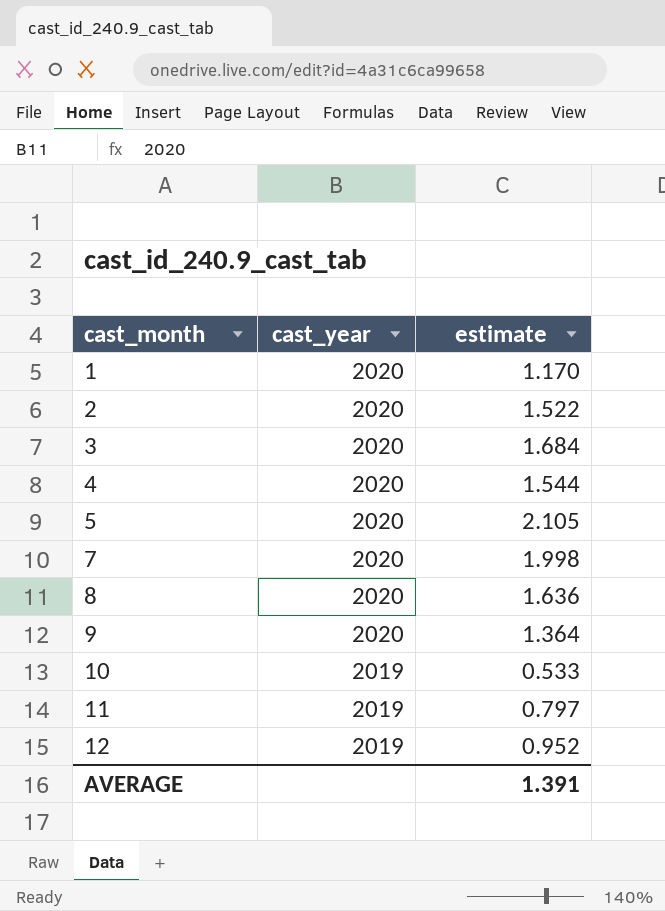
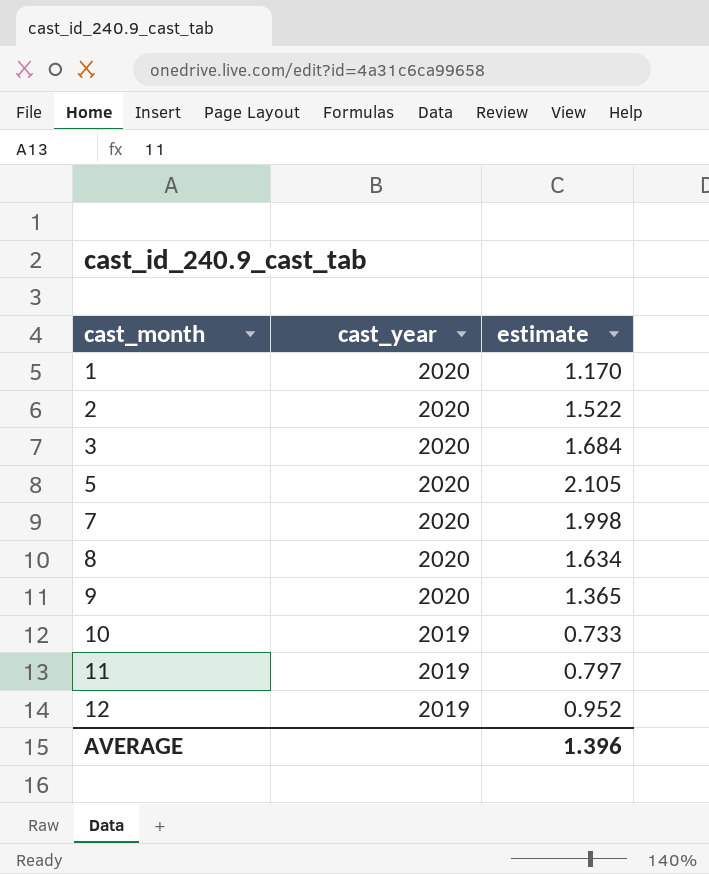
row 4: 2020 | 1.544 -> none
8 | estimate: 1.636 -> 1.634
9 | estimate: 1.364 -> 1.365
10 | estimate: 0.533 -> 0.733
AVERAGE | estimate: 1.391 -> 1.396

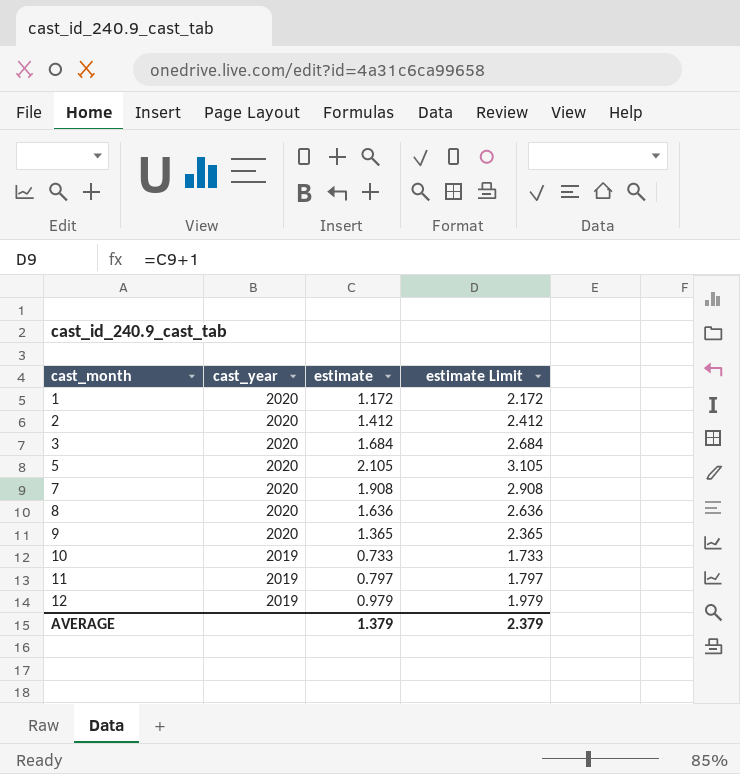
column estimate Limit | formula: none -> [estimate] + 1
1 | estimate: 1.170 -> 1.172
2 | estimate: 1.522 -> 1.412
7 | estimate: 1.998 -> 1.908
8 | estimate: 1.634 -> 1.636
12 | estimate: 0.952 -> 0.979
AVERAGE | estimate: 1.396 -> 1.379

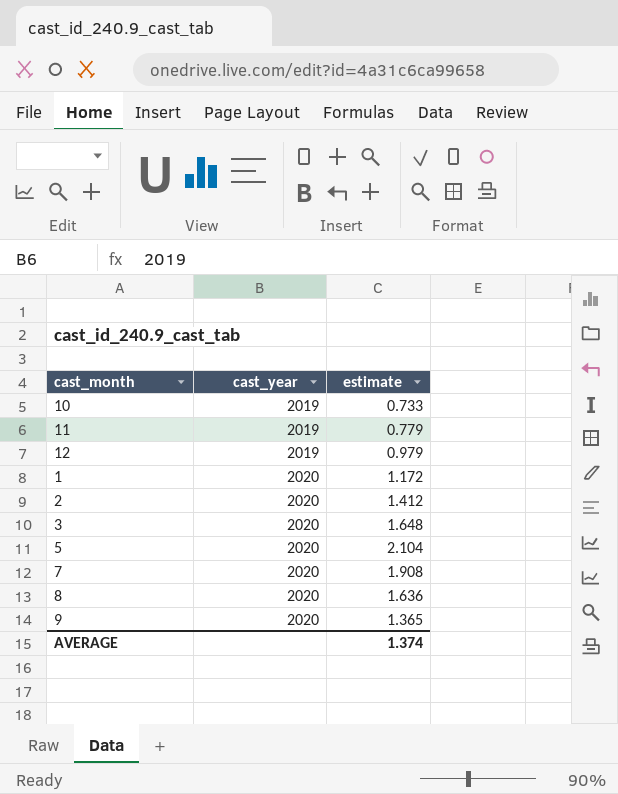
row order: cast_month ascending -> cast_year ascending
column estimate Limit | formula: [estimate] + 1 -> none
11 | estimate: 0.797 -> 0.779
3 | estimate: 1.684 -> 1.648
5 | estimate: 2.105 -> 2.104
AVERAGE | estimate: 1.379 -> 1.374

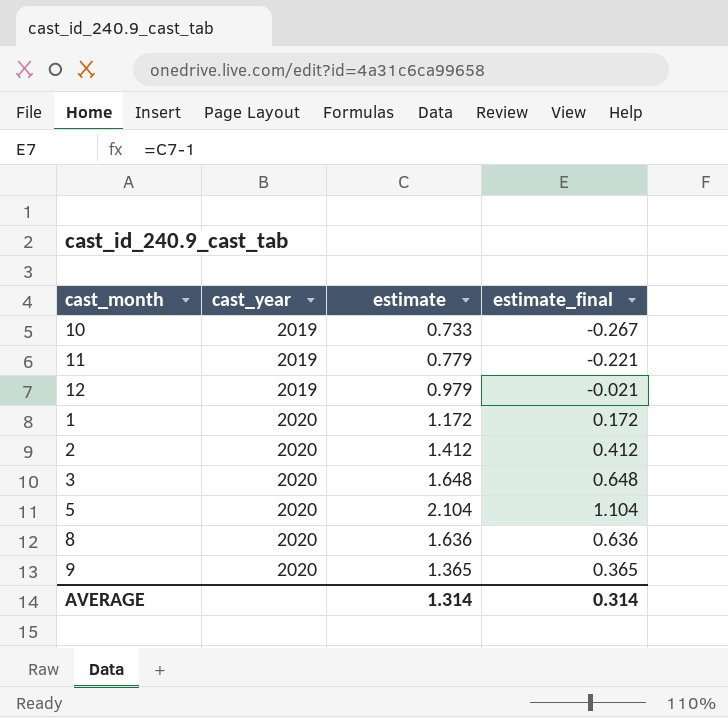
column estimate_final | formula: none -> [estimate] - 1
row 7: 2020 | 1.908 -> none
AVERAGE | estimate: 1.374 -> 1.314

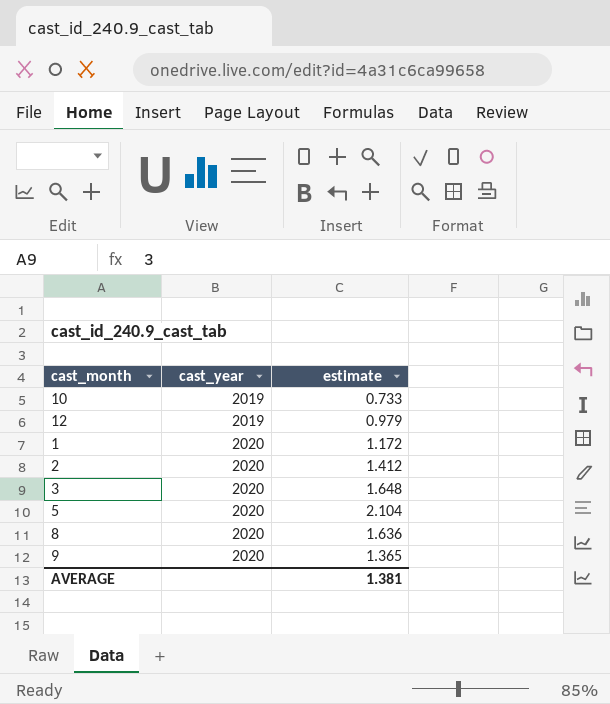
column estimate_final | formula: [estimate] - 1 -> none
row 11: 2019 | 0.779 | -0.221 -> none
AVERAGE | estimate: 1.314 -> 1.381

